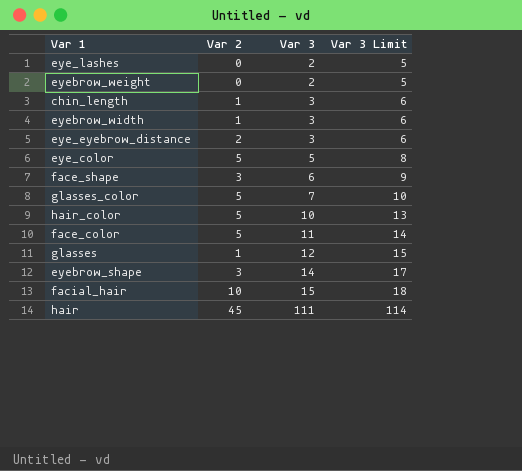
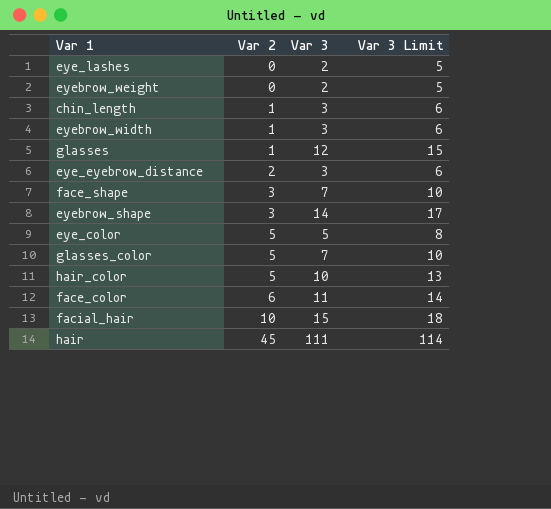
row order: Var 3 ascending -> Var 2 ascending
face_shape | Var 3: 6 -> 7
face_shape | Var 3 Limit: 9 -> 10
face_color | Var 2: 5 -> 6

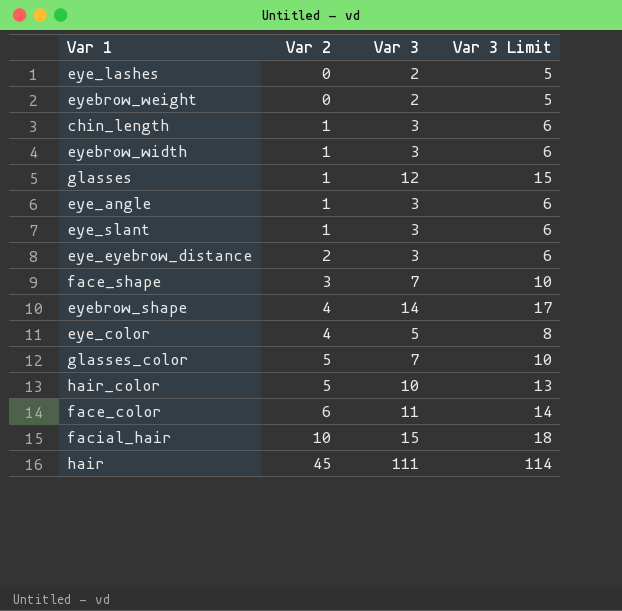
row eye_angle: none -> 1 | 3 | 6
row eye_slant: none -> 1 | 3 | 6
eyebrow_shape | Var 2: 3 -> 4
eye_color | Var 2: 5 -> 4

